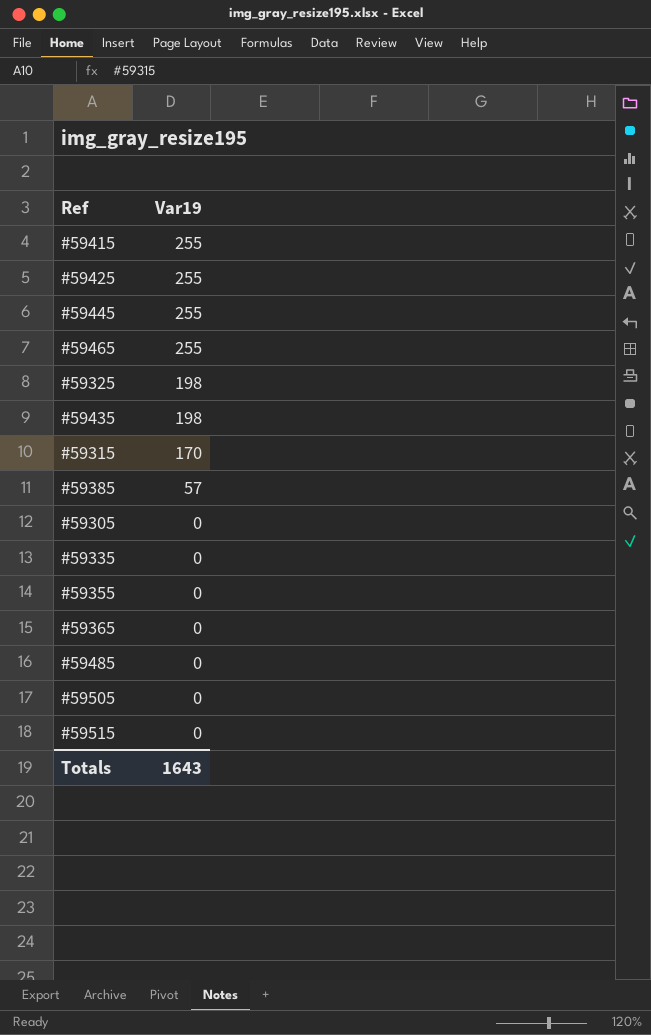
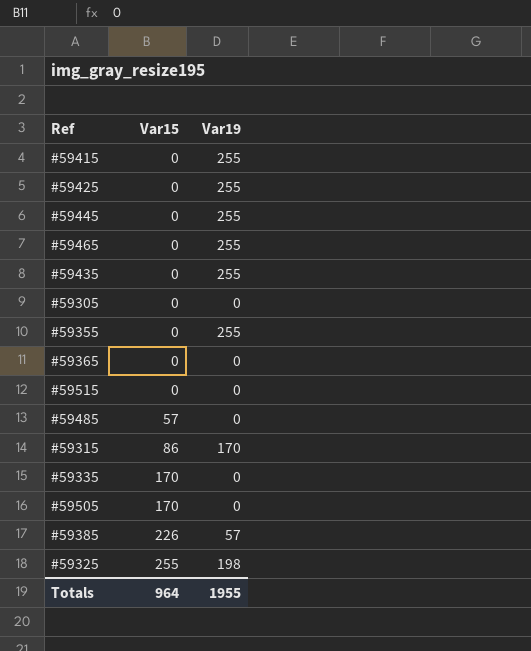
row order: Var19 descending -> Var15 ascending
column Var15 | position: none -> 2
#59435 | Var19: 198 -> 255
#59355 | Var19: 0 -> 255
Totals | Var19: 1643 -> 1955

